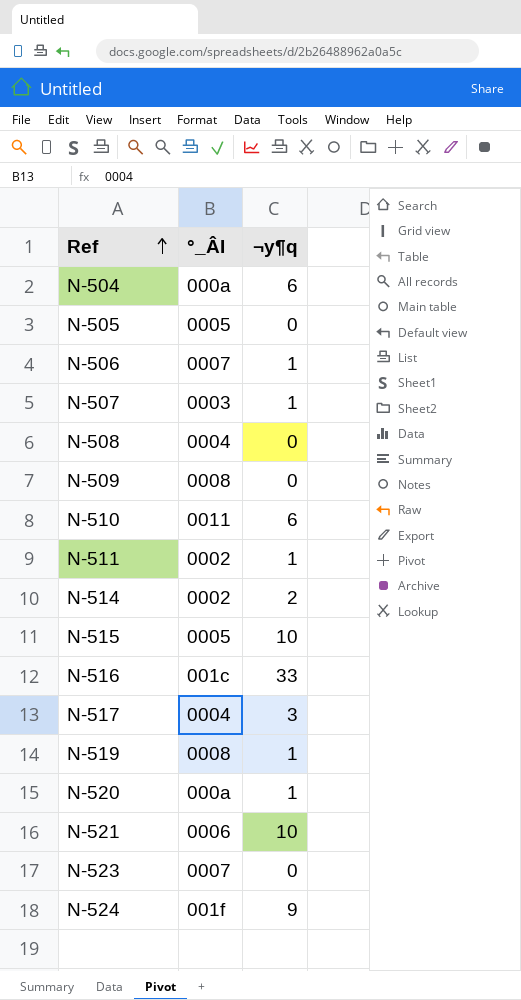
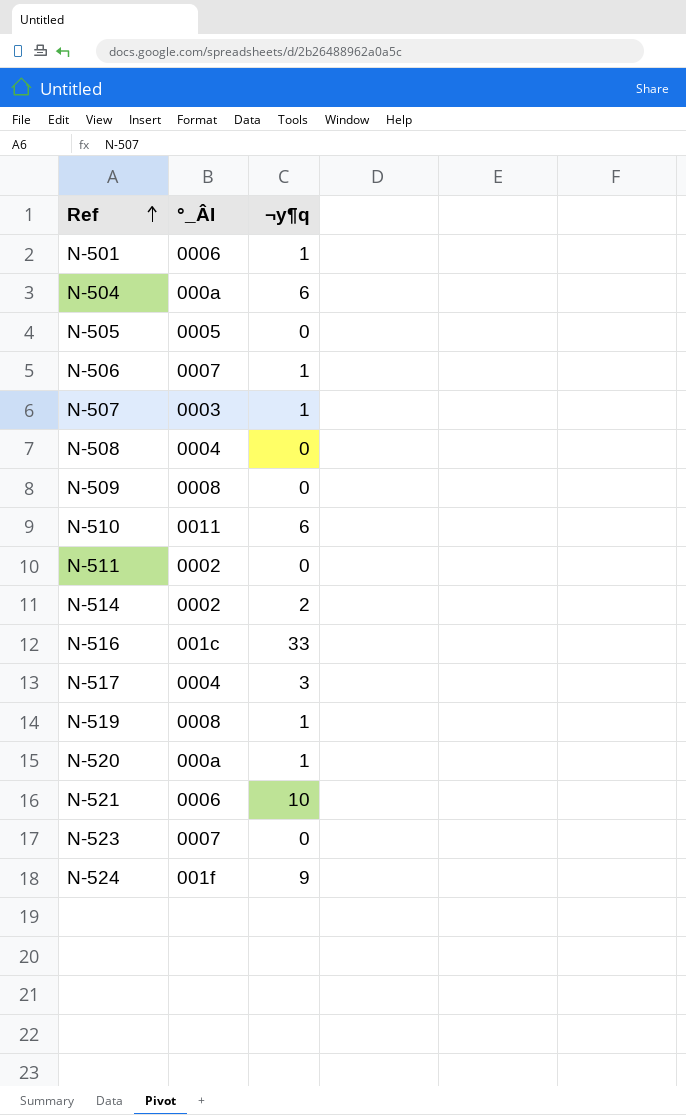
row N-515: 0005 | 10 -> none
row N-501: none -> 0006 | 1
N-511 | ¬y¶q: 1 -> 0

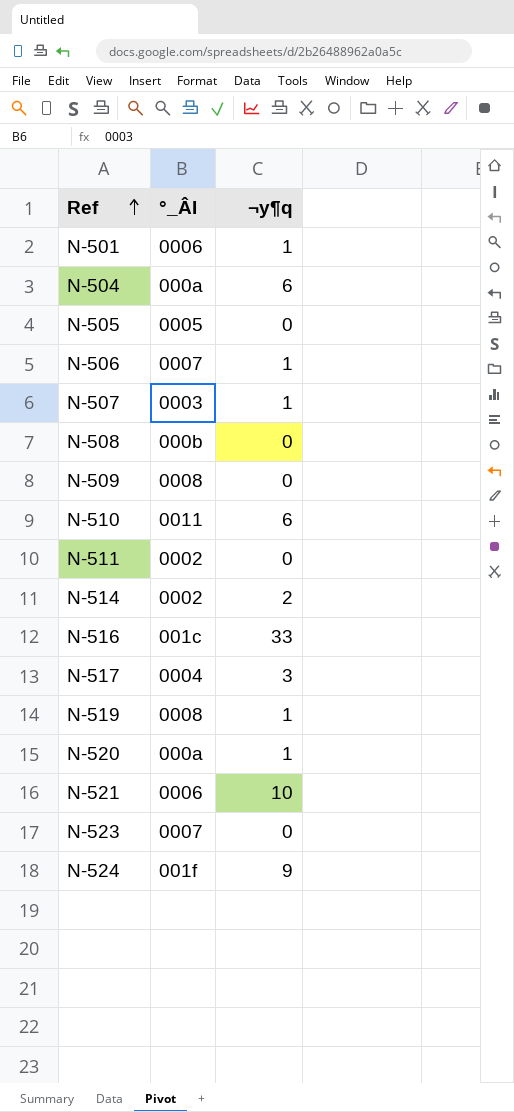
N-508 | °_ÂI: 0004 -> 000b

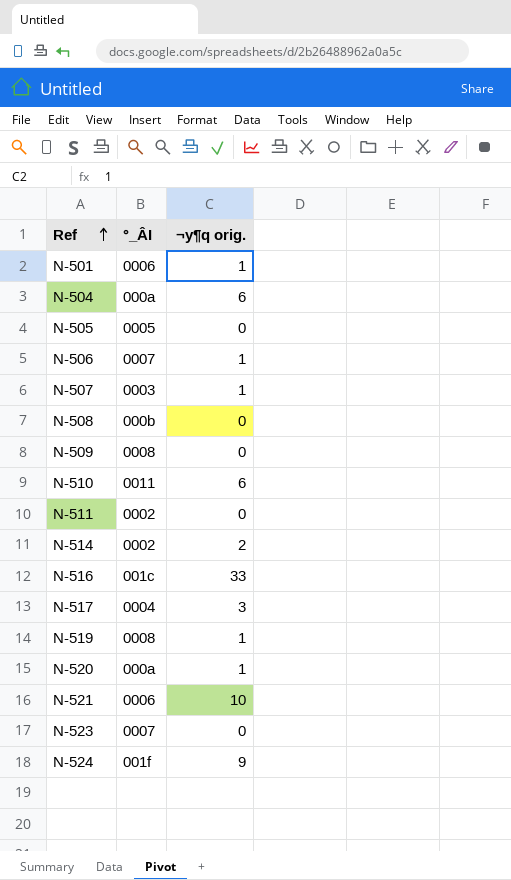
column name: ¬y¶q -> ¬y¶q orig.

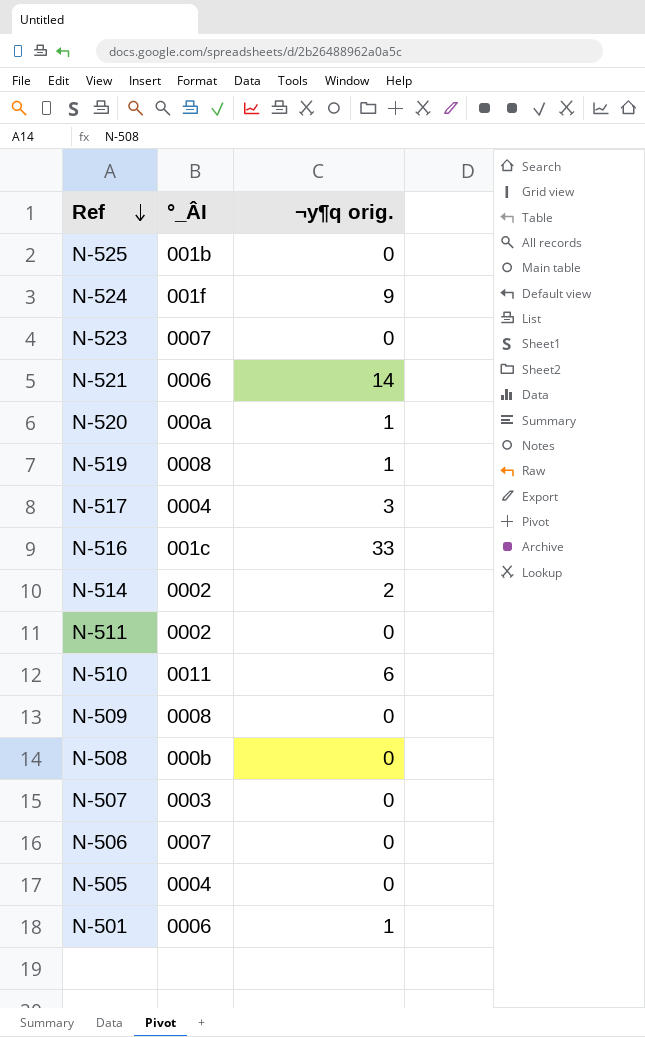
row order: Ref ascending -> Ref descending
row N-504: 000a | 6 -> none
row N-525: none -> 001b | 0
N-521 | ¬y¶q orig.: 10 -> 14
N-507 | ¬y¶q orig.: 1 -> 0
N-506 | ¬y¶q orig.: 1 -> 0
N-505 | °_ÂI: 0005 -> 0004

